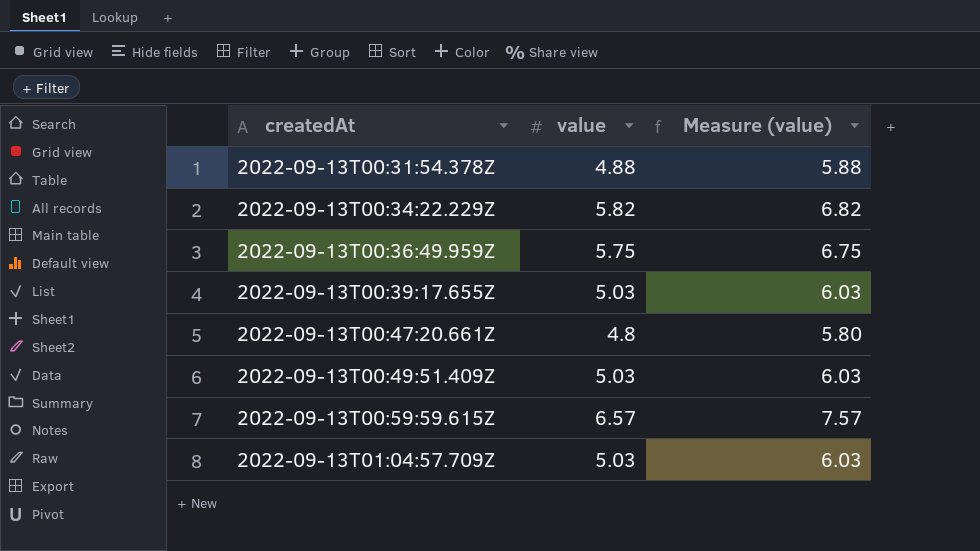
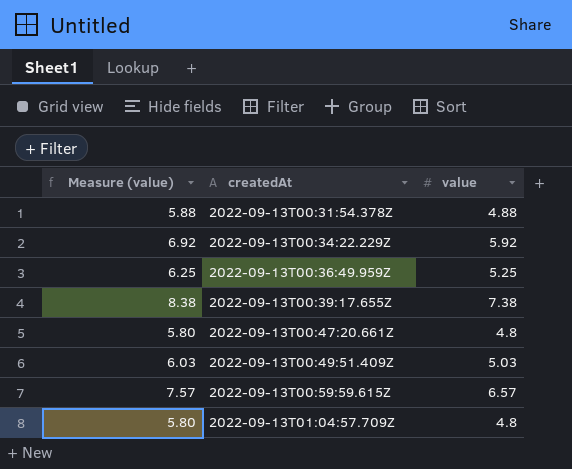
column Measure (value) | position: 3 -> 1
2022-09-13T00:34:22.229Z | Measure (value): 6.82 -> 6.92
2022-09-13T00:34:22.229Z | value: 5.82 -> 5.92
2022-09-13T00:36:49.959Z | Measure (value): 6.75 -> 6.25
2022-09-13T00:36:49.959Z | value: 5.75 -> 5.25
2022-09-13T00:39:17.655Z | Measure (value): 6.03 -> 8.38
2022-09-13T00:39:17.655Z | value: 5.03 -> 7.38
2022-09-13T01:04:57.709Z | Measure (value): 6.03 -> 5.80
2022-09-13T01:04:57.709Z | value: 5.03 -> 4.8

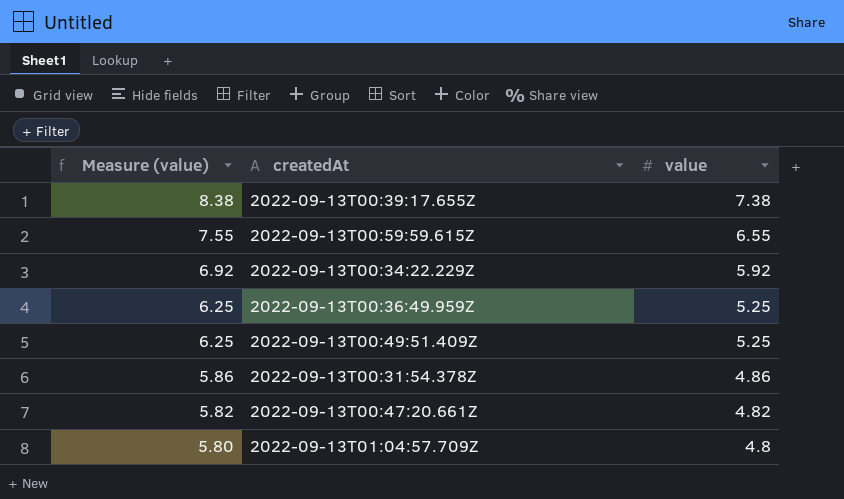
row order: createdAt ascending -> Measure (value) descending
2022-09-13T00:59:59.615Z | Measure (value): 7.57 -> 7.55
2022-09-13T00:59:59.615Z | value: 6.57 -> 6.55
2022-09-13T00:49:51.409Z | Measure (value): 6.03 -> 6.25
2022-09-13T00:49:51.409Z | value: 5.03 -> 5.25
2022-09-13T00:31:54.378Z | Measure (value): 5.88 -> 5.86
2022-09-13T00:31:54.378Z | value: 4.88 -> 4.86
2022-09-13T00:47:20.661Z | Measure (value): 5.80 -> 5.82
2022-09-13T00:47:20.661Z | value: 4.8 -> 4.82

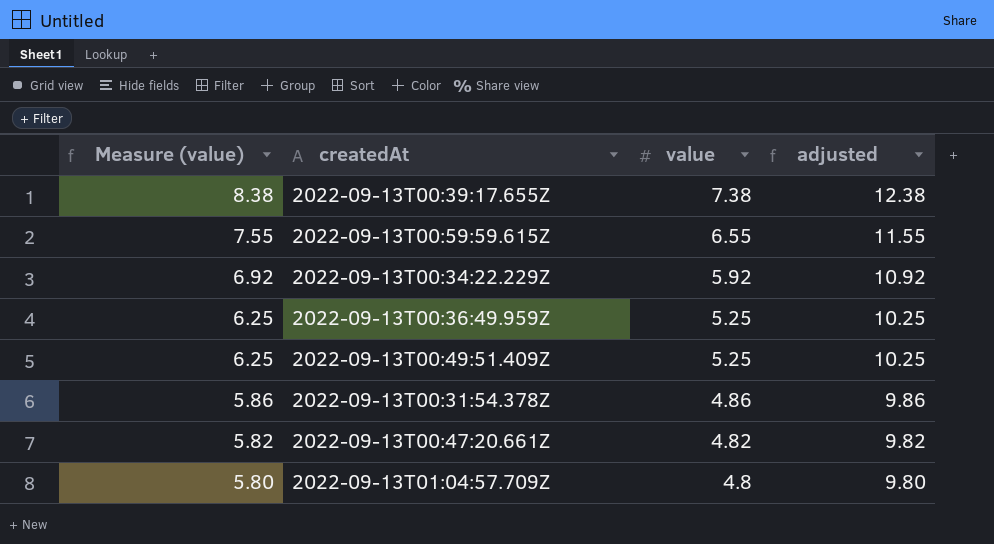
column adjusted | formula: none -> [value] + 5

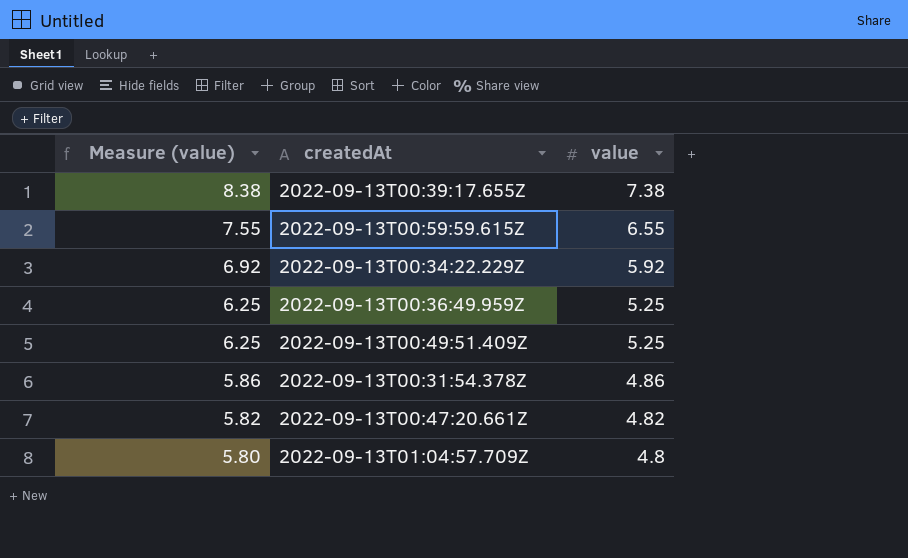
column adjusted | formula: [value] + 5 -> none

